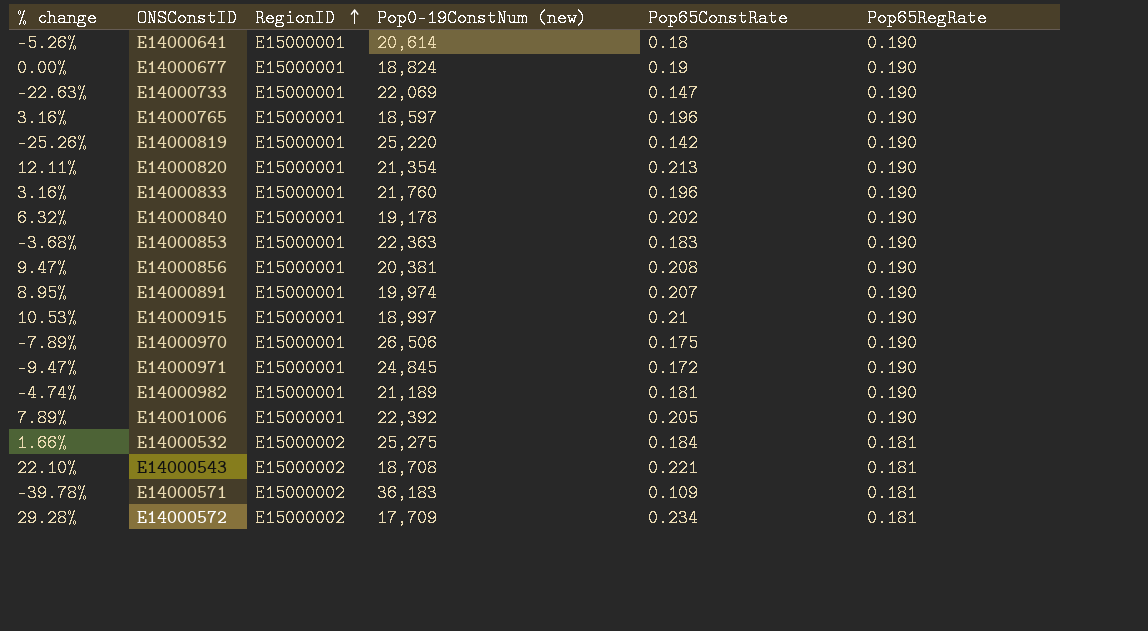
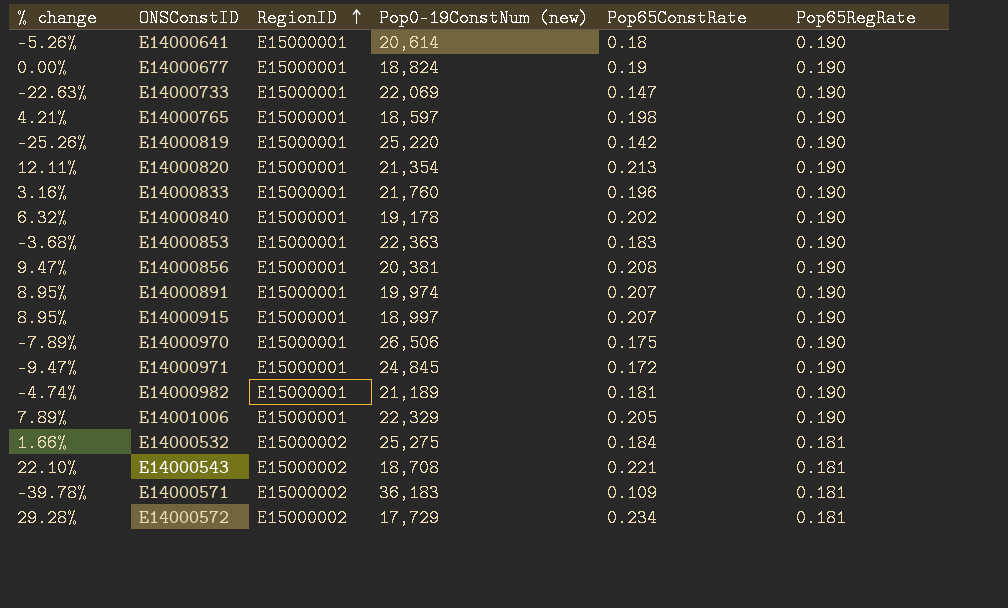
E14000765 | % change: 3.16% -> 4.21%
E14000765 | Pop65ConstRate: 0.196 -> 0.198
E14000915 | % change: 10.53% -> 8.95%
E14000915 | Pop65ConstRate: 0.21 -> 0.207
E14001006 | Pop0-19ConstNum (new): 22,392 -> 22,329
E14000572 | Pop0-19ConstNum (new): 17,709 -> 17,729

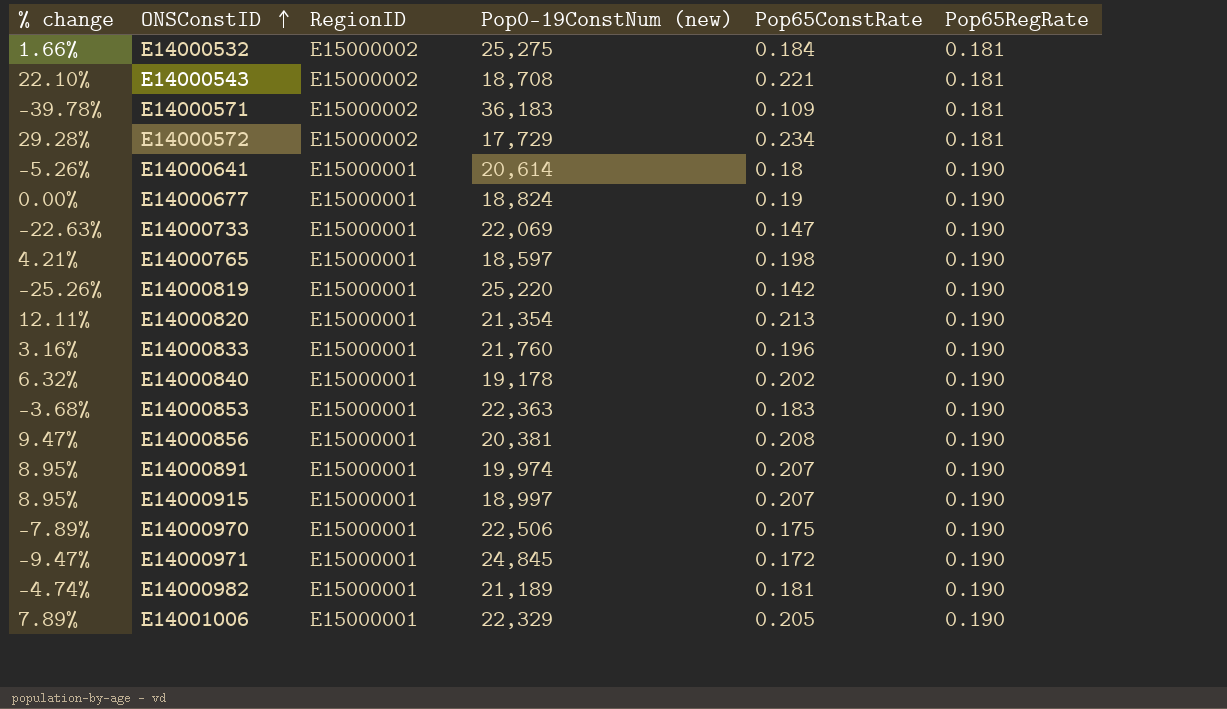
row order: RegionID ascending -> ONSConstID ascending
E14000970 | Pop0-19ConstNum (new): 26,506 -> 22,506

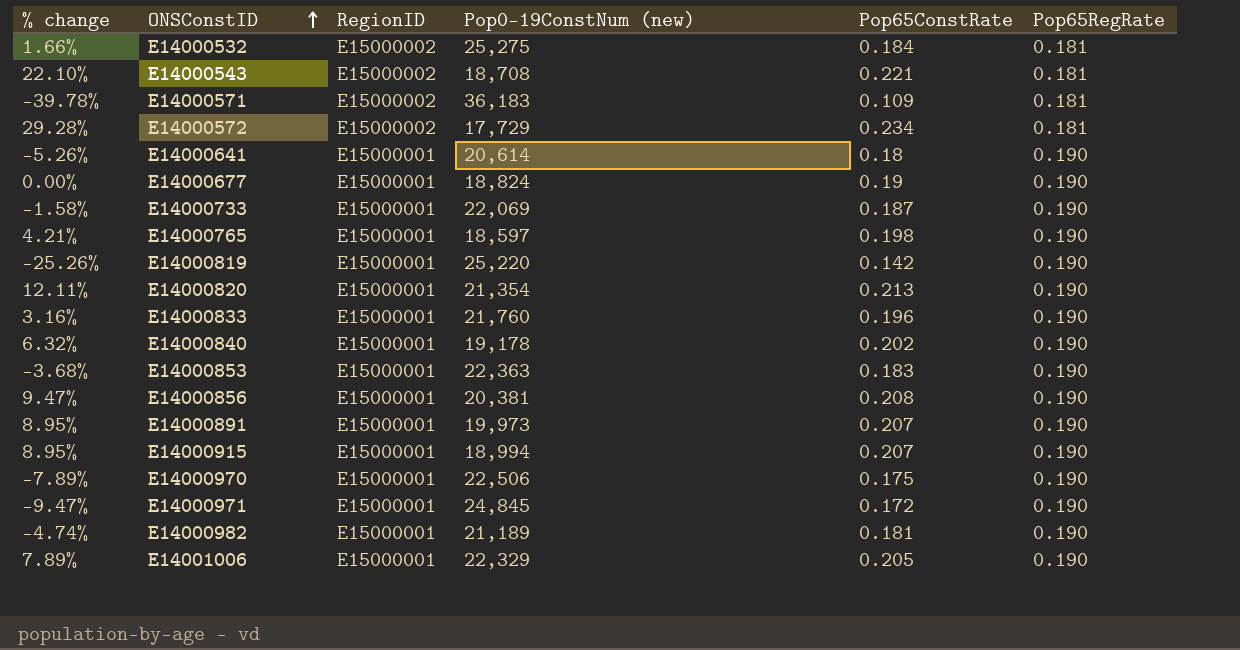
E14000733 | % change: -22.63% -> -1.58%
E14000733 | Pop65ConstRate: 0.147 -> 0.187
E14000891 | Pop0-19ConstNum (new): 19,974 -> 19,973
E14000915 | Pop0-19ConstNum (new): 18,997 -> 18,994

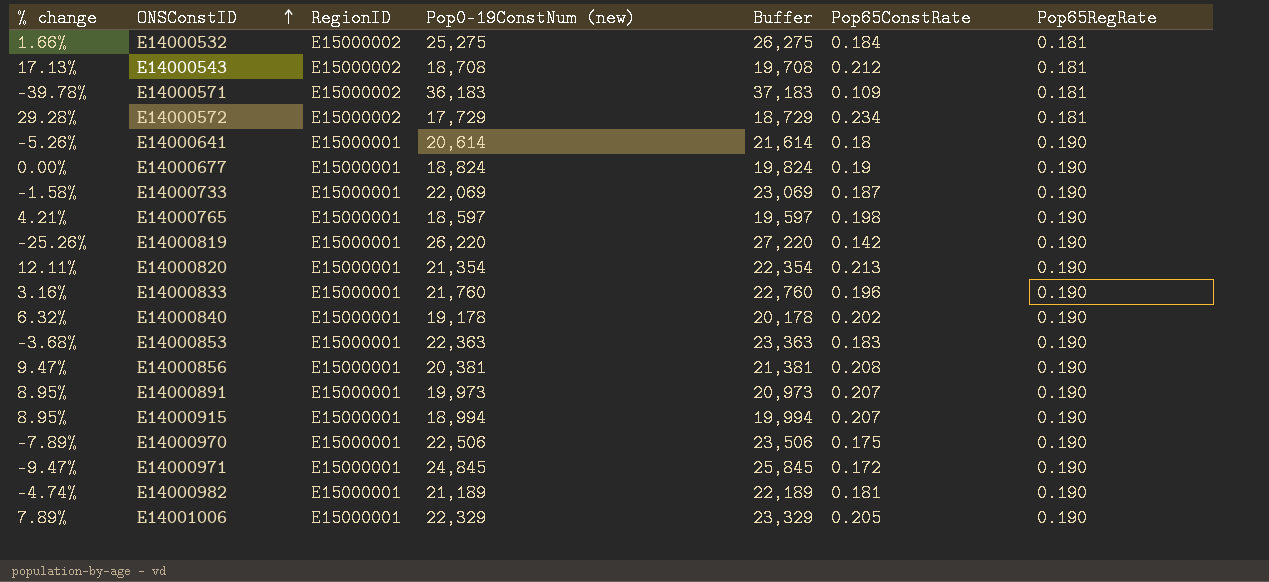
column Buffer | formula: none -> [Pop0-19ConstNum (new)] + 1000
E14000543 | % change: 22.10% -> 17.13%
E14000543 | Pop65ConstRate: 0.221 -> 0.212
E14000819 | Pop0-19ConstNum (new): 25,220 -> 26,220

